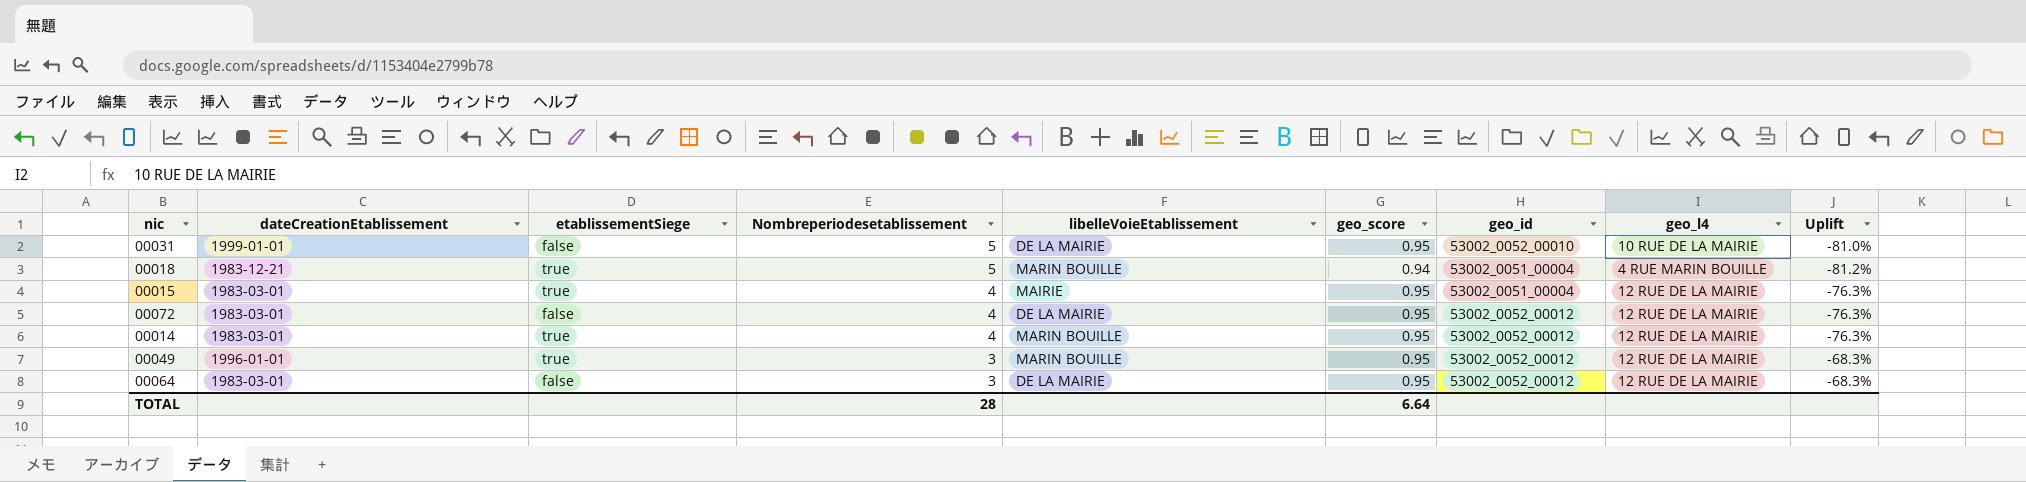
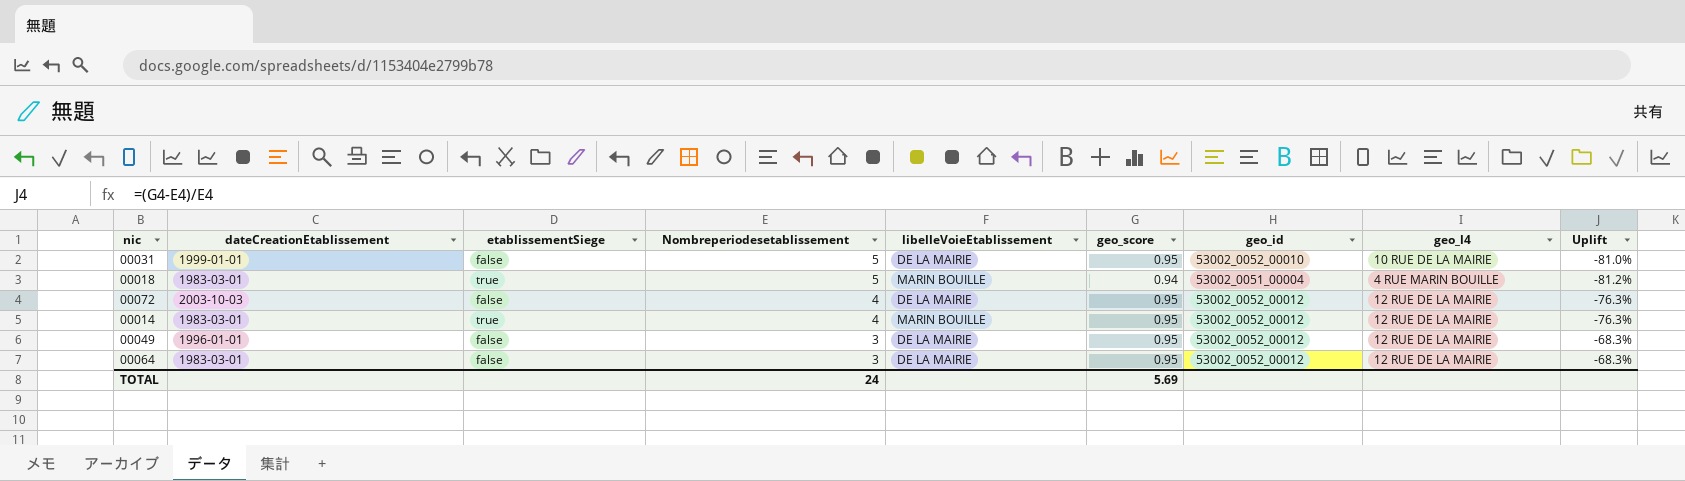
row 00015: 1983-03-01 | true | 4 | MAIRIE | 0.95 | 53002_0051_00004 | 12 RUE DE LA MAIRIE | -76.3% -> none
00018 | dateCreationEtablissement: 1983-12-21 -> 1983-03-01
00072 | dateCreationEtablissement: 1983-03-01 -> 2003-10-03
00049 | etablissementSiege: true -> false
00049 | libelleVoieEtablissement: MARIN BOUILLE -> DE LA MAIRIE
TOTAL | Nombreperiodesetablissement: 28 -> 24
TOTAL | geo_score: 6.64 -> 5.69

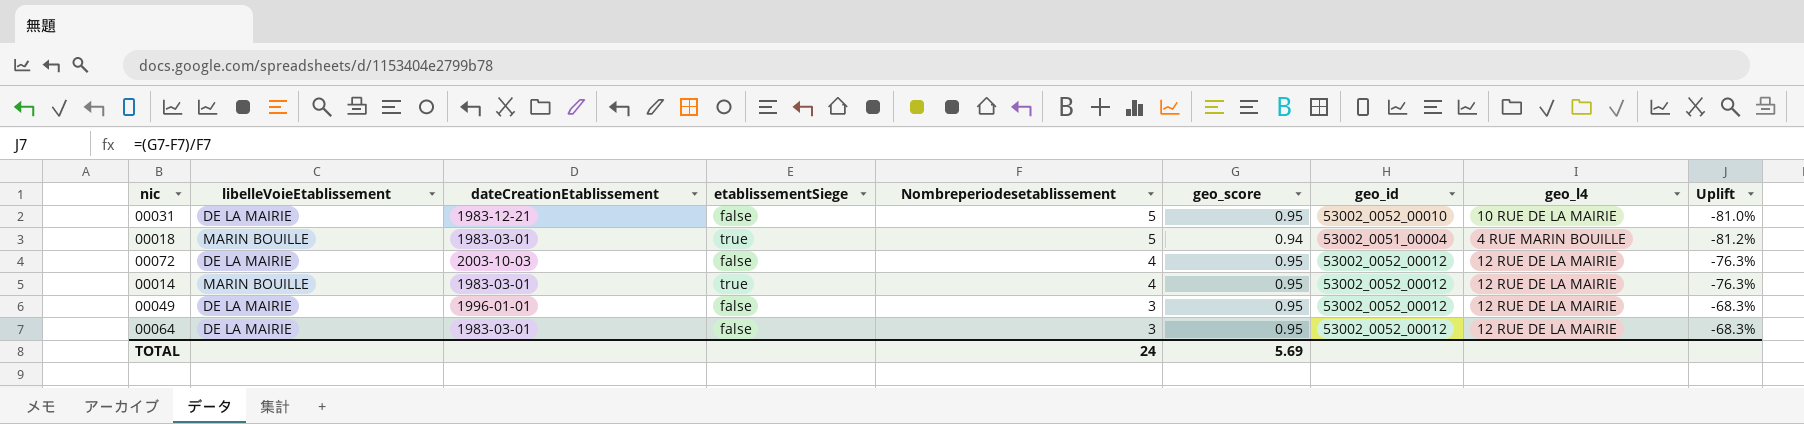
column libelleVoieEtablissement | position: 5 -> 2
00031 | dateCreationEtablissement: 1999-01-01 -> 1983-12-21

